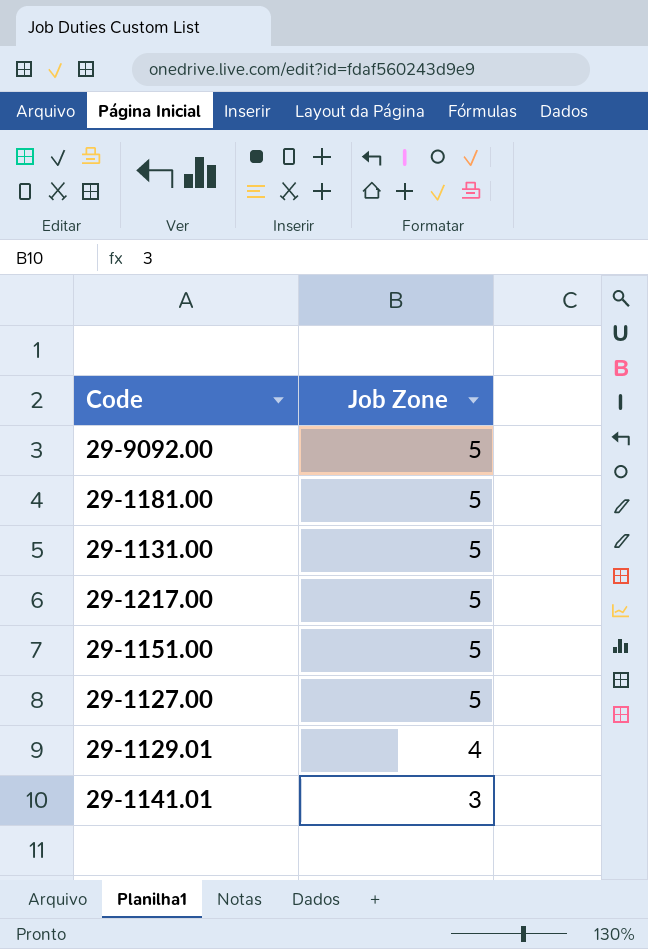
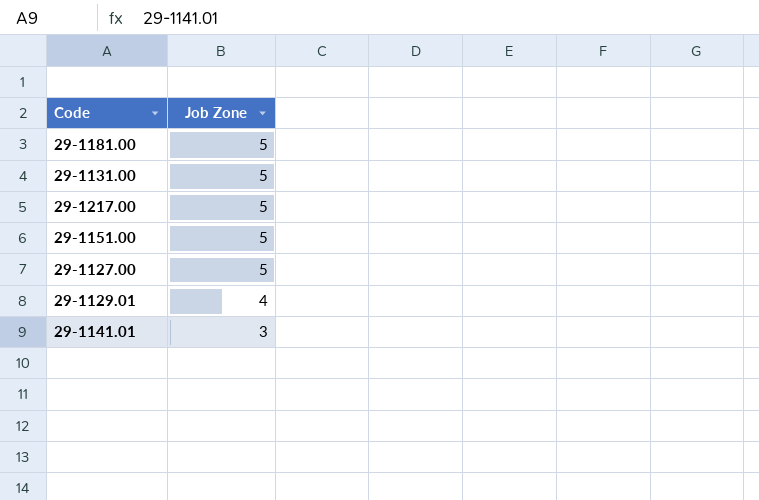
row 29-9092.00: 5 -> none

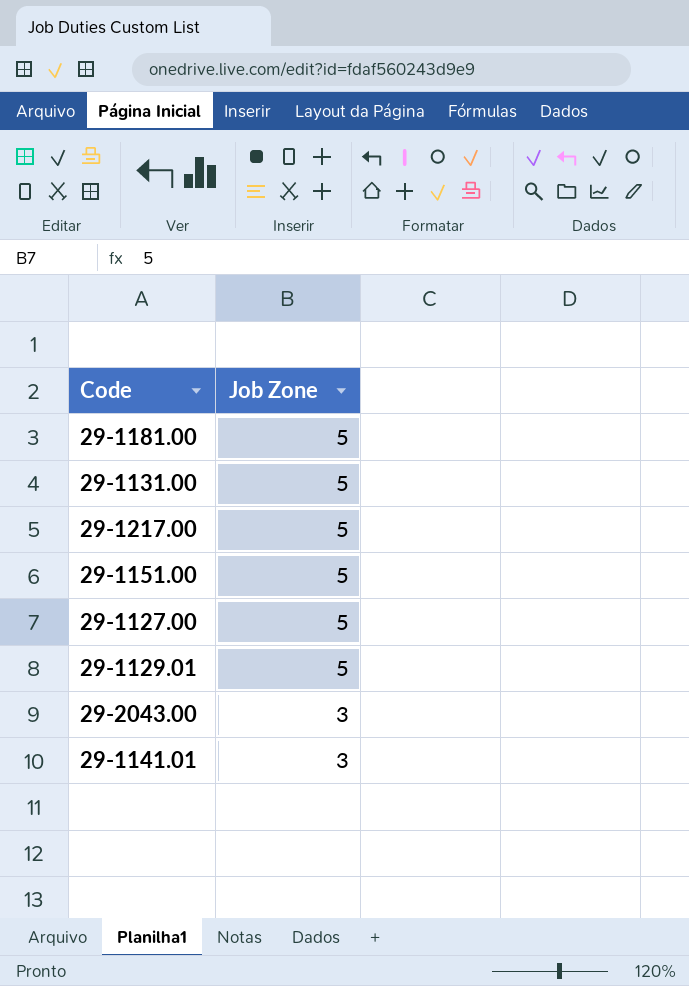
29-1129.01 | Job Zone: 4 -> 5
row 29-2043.00: none -> 3

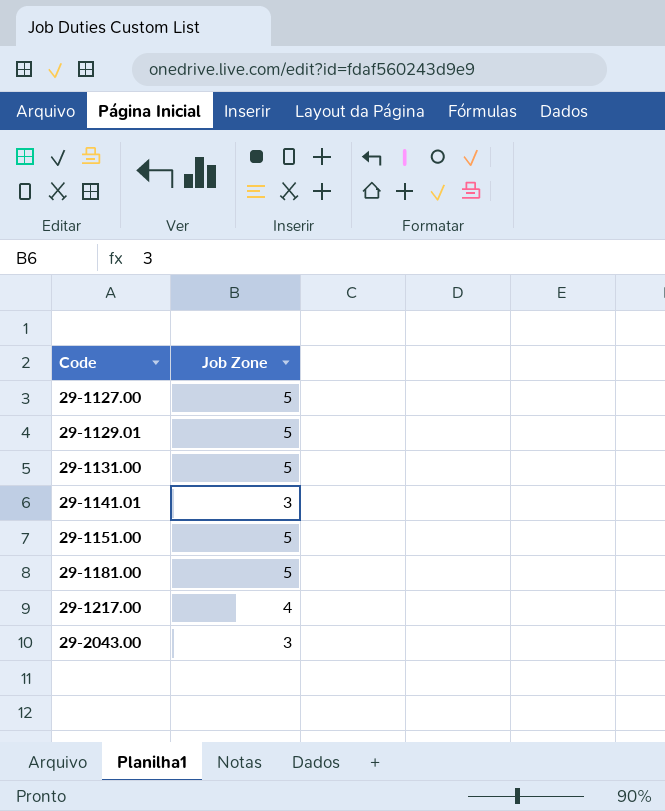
row order: Job Zone descending -> Code ascending
29-1217.00 | Job Zone: 5 -> 4

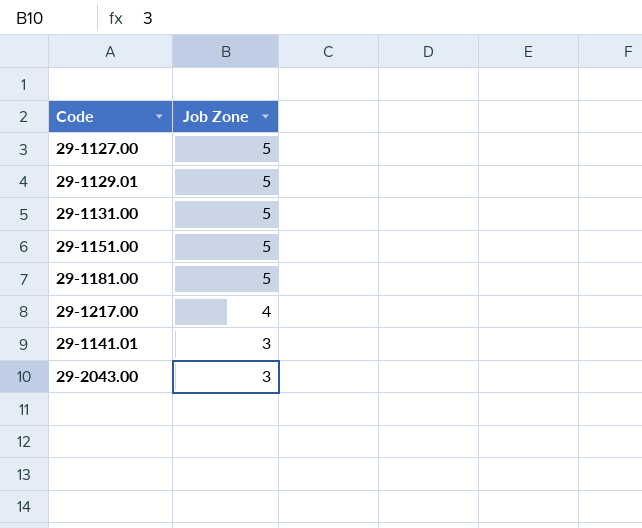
row order: Code ascending -> Job Zone descending

